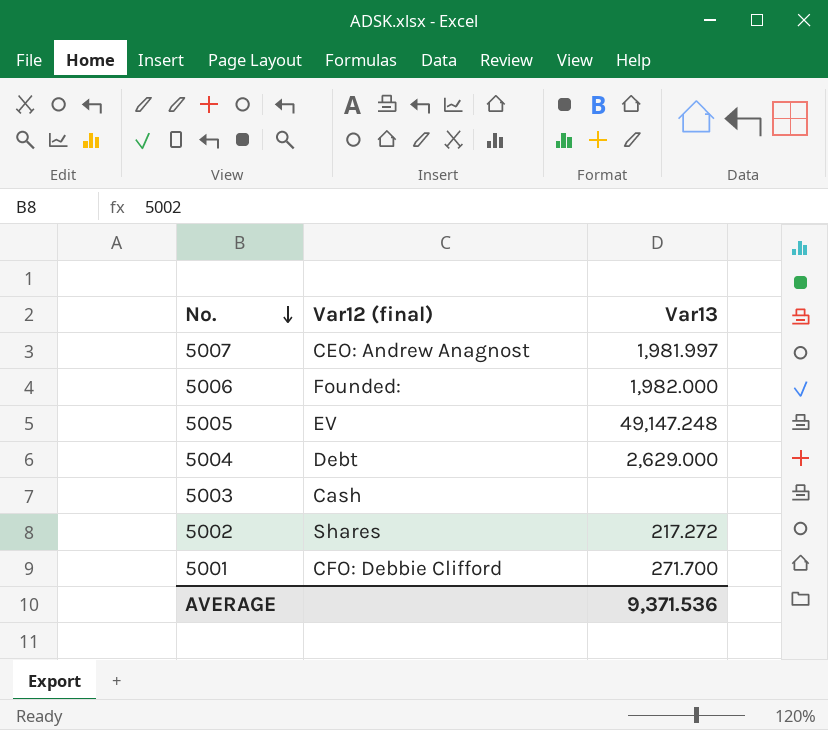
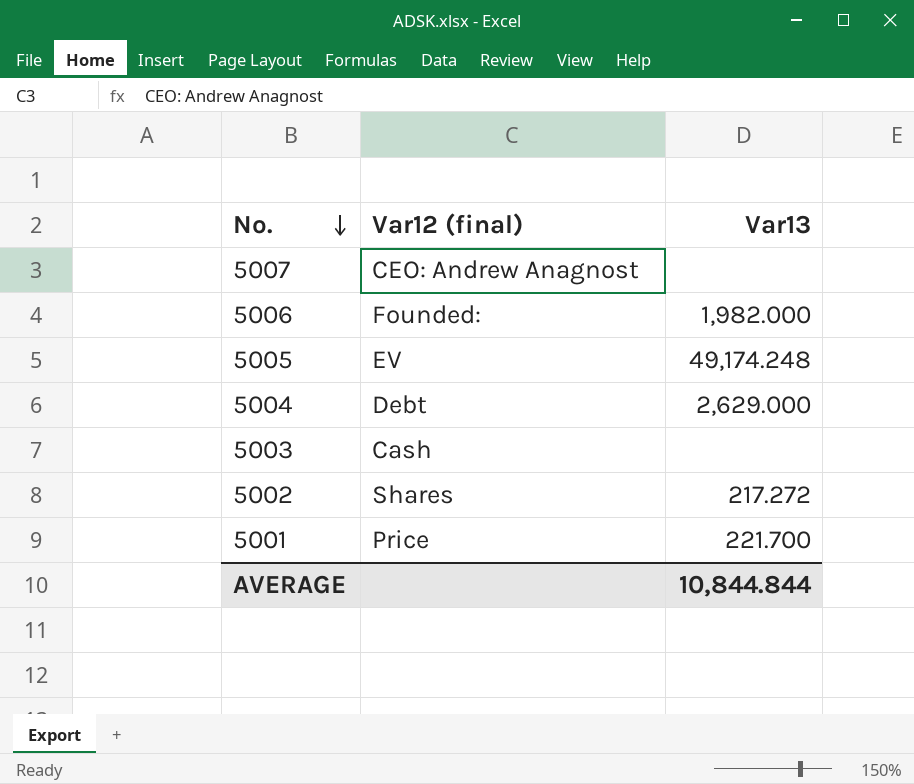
5007 | Var13: 1,981.997 -> none
5005 | Var13: 49,147.248 -> 49,174.248
5001 | Var12 (final): CFO: Debbie Clifford -> Price
5001 | Var13: 271.700 -> 221.700
AVERAGE | Var13: 9,371.536 -> 10,844.844

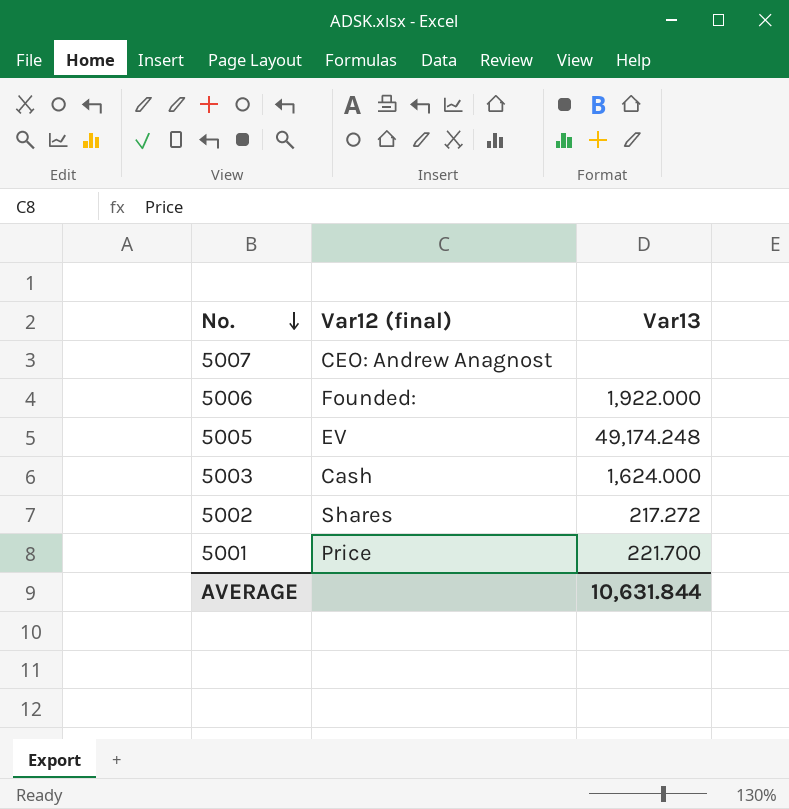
row 5004: Debt | 2,629.000 -> none
5006 | Var13: 1,982.000 -> 1,922.000
5003 | Var13: none -> 1,624.000
AVERAGE | Var13: 10,844.844 -> 10,631.844

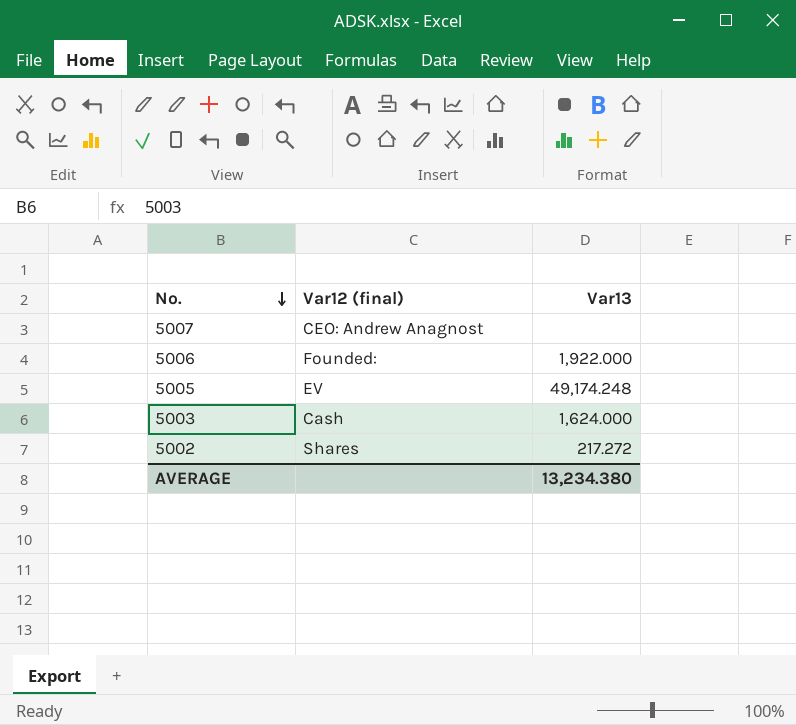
row 5001: Price | 221.700 -> none
AVERAGE | Var13: 10,631.844 -> 13,234.380

